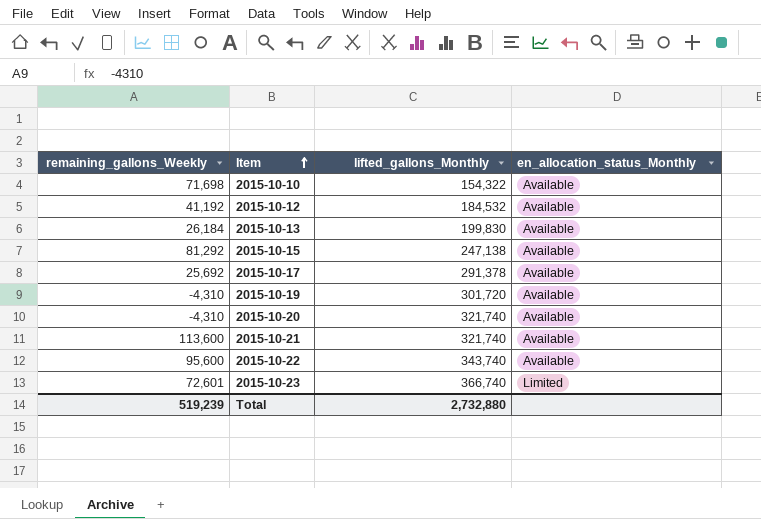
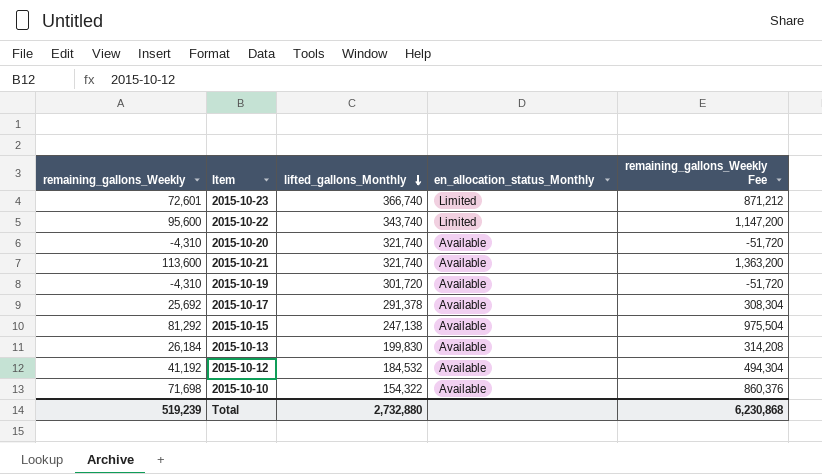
row order: Item ascending -> lifted_gallons_Monthly descending
column remaining_gallons_Weekly Fee | formula: none -> [remaining_gallons_Weekly] * 12
2015-10-22 | en_allocation_status_Monthly: Available -> Limited

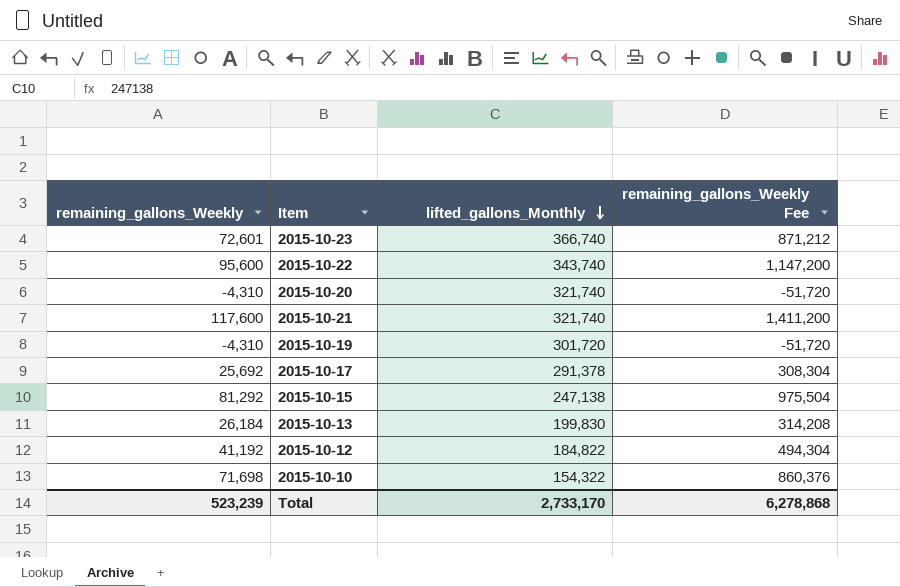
column en_allocation_status_Monthly | position: 4 -> none
2015-10-21 | remaining_gallons_Weekly: 113,600 -> 117,600
2015-10-21 | remaining_gallons_Weekly Fee: 1,363,200 -> 1,411,200
2015-10-12 | lifted_gallons_Monthly: 184,532 -> 184,822
Total | remaining_gallons_Weekly: 519,239 -> 523,239
Total | lifted_gallons_Monthly: 2,732,880 -> 2,733,170
Total | remaining_gallons_Weekly Fee: 6,230,868 -> 6,278,868

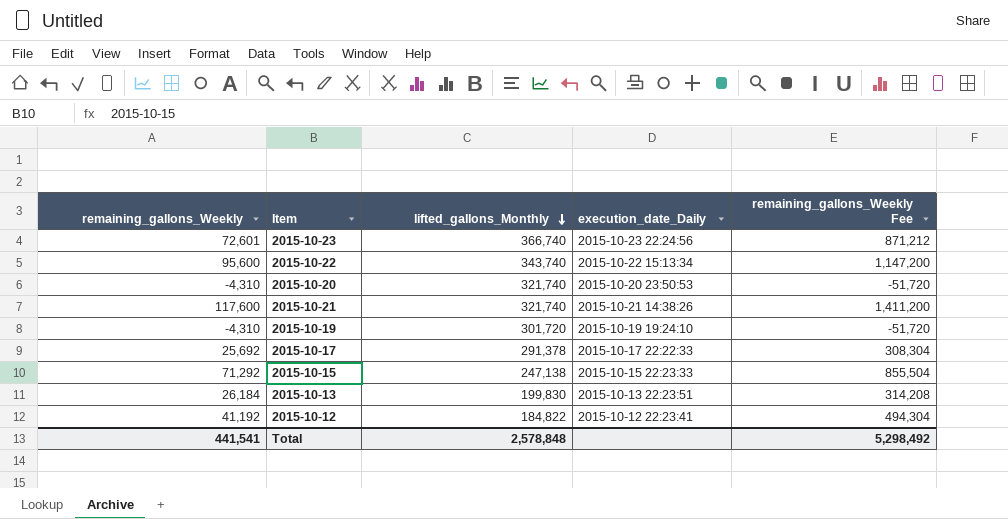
column execution_date_Daily | position: none -> 4
row 2015-10-10: 71,698 | 154,322 | 860,376 -> none
2015-10-15 | remaining_gallons_Weekly: 81,292 -> 71,292
2015-10-15 | remaining_gallons_Weekly Fee: 975,504 -> 855,504
Total | remaining_gallons_Weekly: 523,239 -> 441,541
Total | lifted_gallons_Monthly: 2,733,170 -> 2,578,848
Total | remaining_gallons_Weekly Fee: 6,278,868 -> 5,298,492

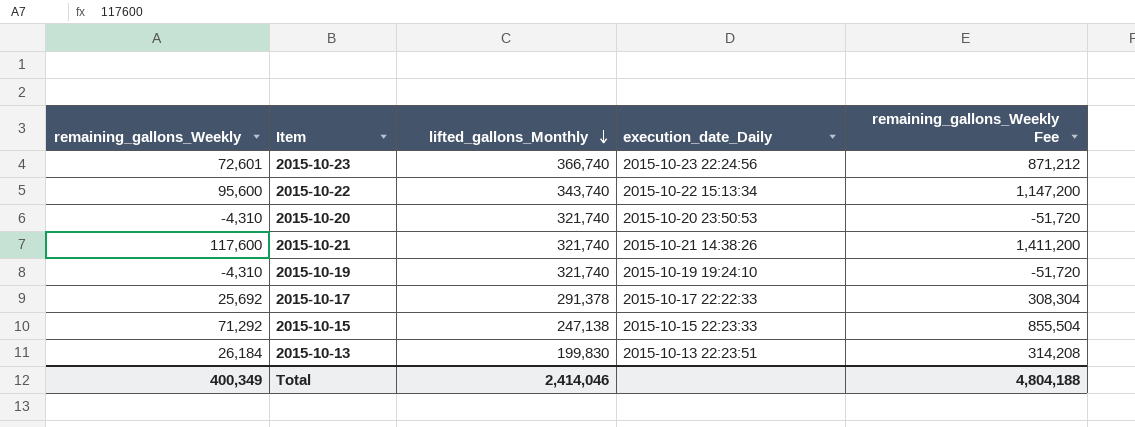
row 2015-10-12: 41,192 | 184,822 | 2015-10-12 22:23:41 | 494,304 -> none
2015-10-19 | lifted_gallons_Monthly: 301,720 -> 321,740
Total | remaining_gallons_Weekly: 441,541 -> 400,349
Total | lifted_gallons_Monthly: 2,578,848 -> 2,414,046
Total | remaining_gallons_Weekly Fee: 5,298,492 -> 4,804,188

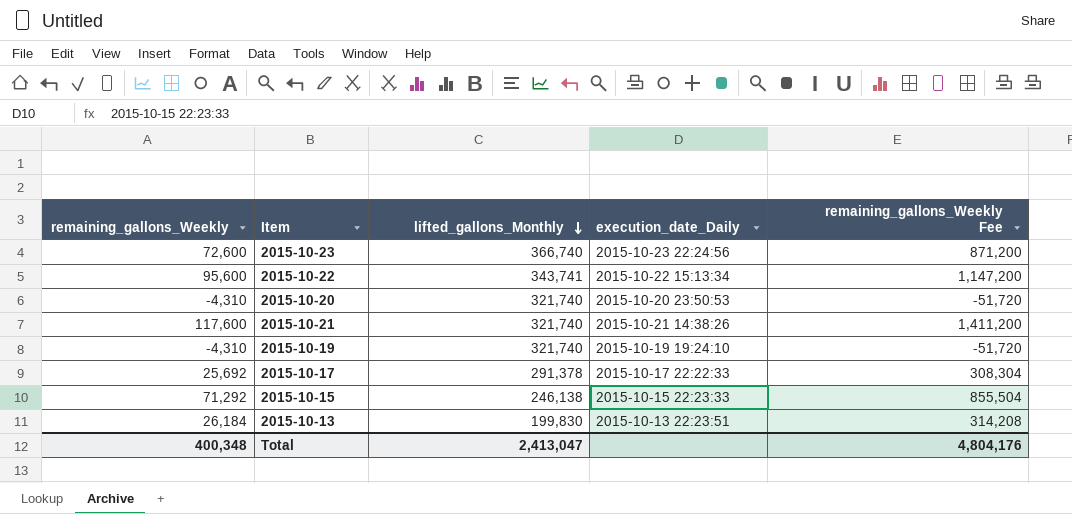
2015-10-23 | remaining_gallons_Weekly: 72,601 -> 72,600
2015-10-23 | remaining_gallons_Weekly Fee: 871,212 -> 871,200
2015-10-22 | lifted_gallons_Monthly: 343,740 -> 343,741
2015-10-15 | lifted_gallons_Monthly: 247,138 -> 246,138
Total | remaining_gallons_Weekly: 400,349 -> 400,348
Total | lifted_gallons_Monthly: 2,414,046 -> 2,413,047
Total | remaining_gallons_Weekly Fee: 4,804,188 -> 4,804,176

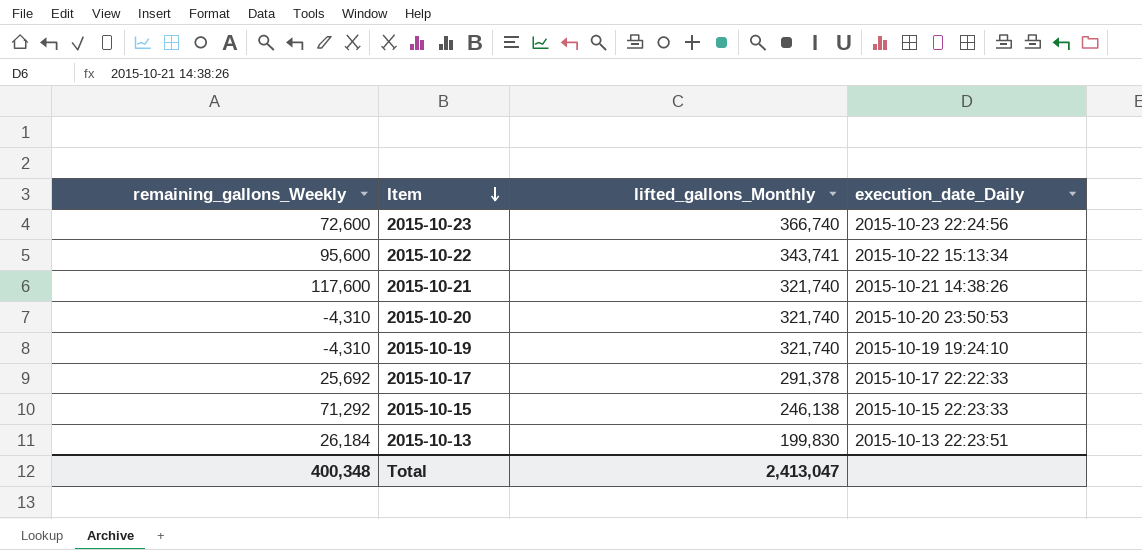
row order: lifted_gallons_Monthly descending -> Item descending
column remaining_gallons_Weekly Fee | formula: [remaining_gallons_Weekly] * 12 -> none

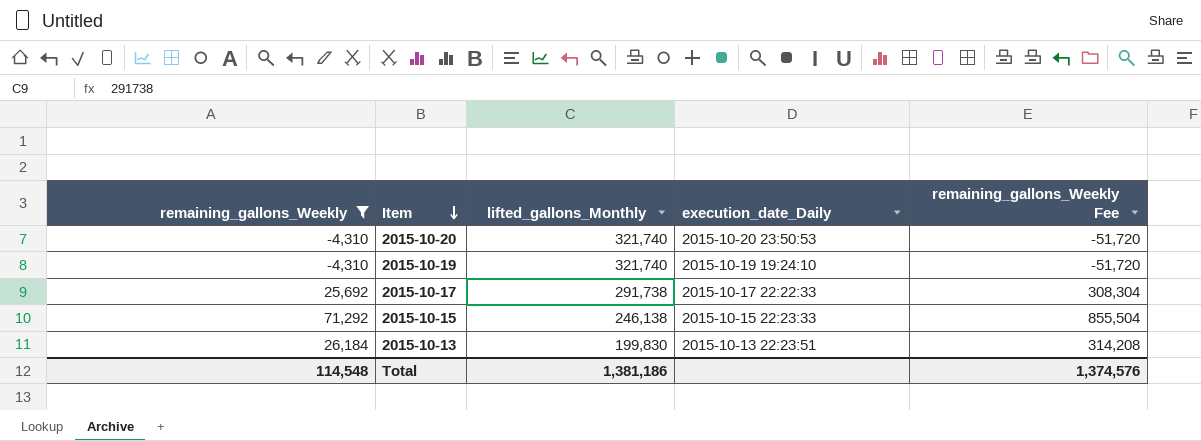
filter: none -> remaining_gallons_Weekly <= 71,292
column remaining_gallons_Weekly Fee | formula: none -> [remaining_gallons_Weekly] * 12
2015-10-17 | lifted_gallons_Monthly: 291,378 -> 291,738
Total | remaining_gallons_Weekly: 400,348 -> 114,548
Total | lifted_gallons_Monthly: 2,413,047 -> 1,381,186

